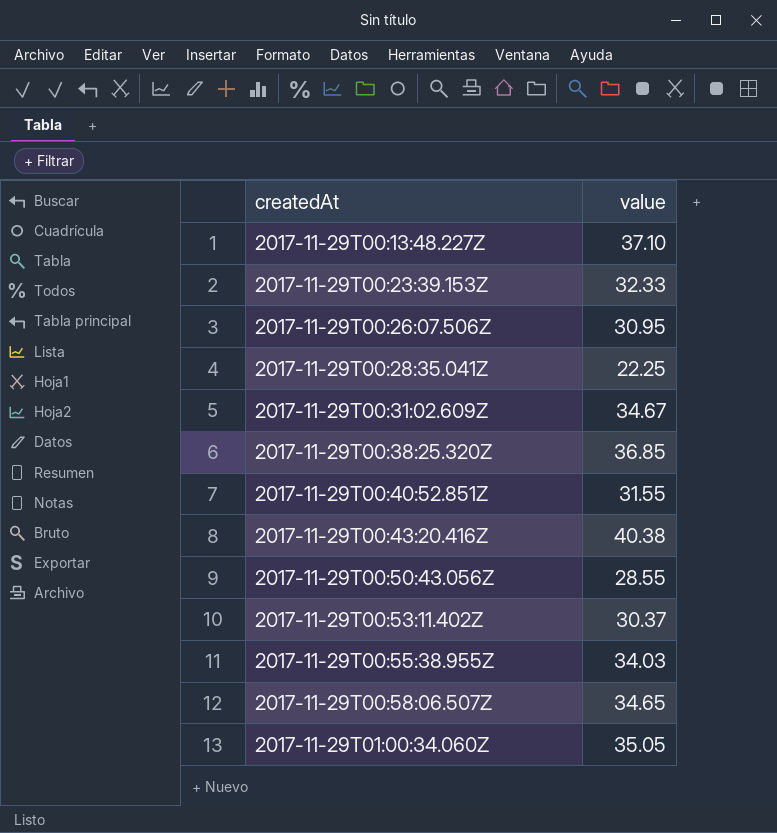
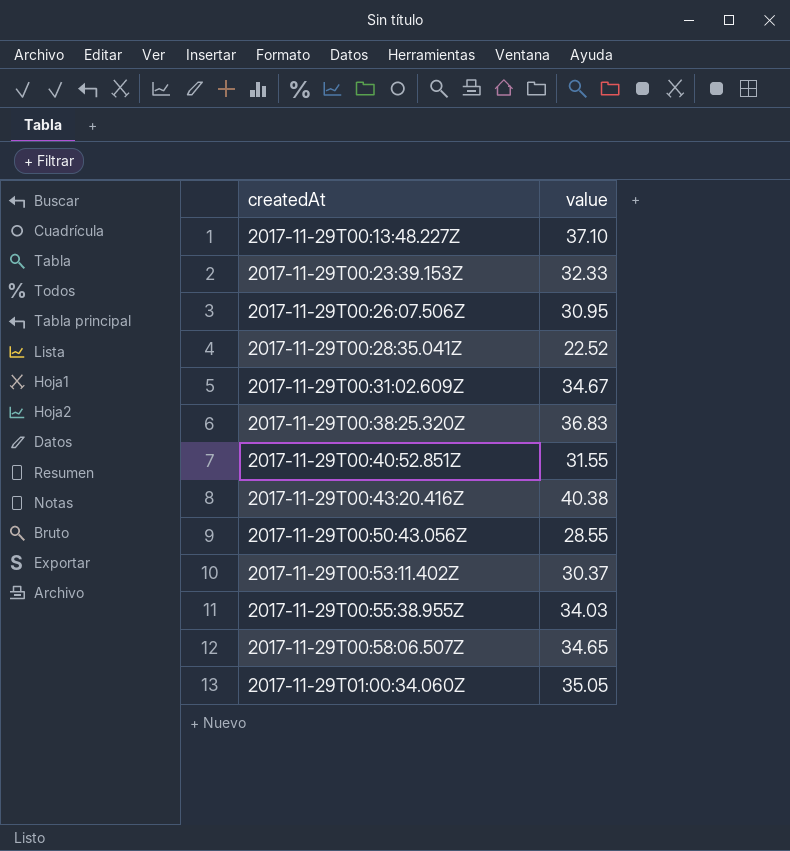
2017-11-29T00:28:35.041Z | value: 22.25 -> 22.52
2017-11-29T00:38:25.320Z | value: 36.85 -> 36.83

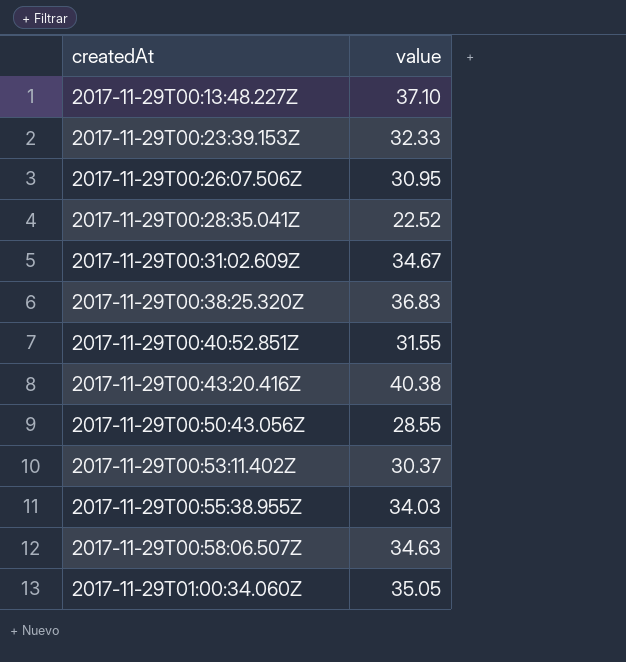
2017-11-29T00:58:06.507Z | value: 34.65 -> 34.63

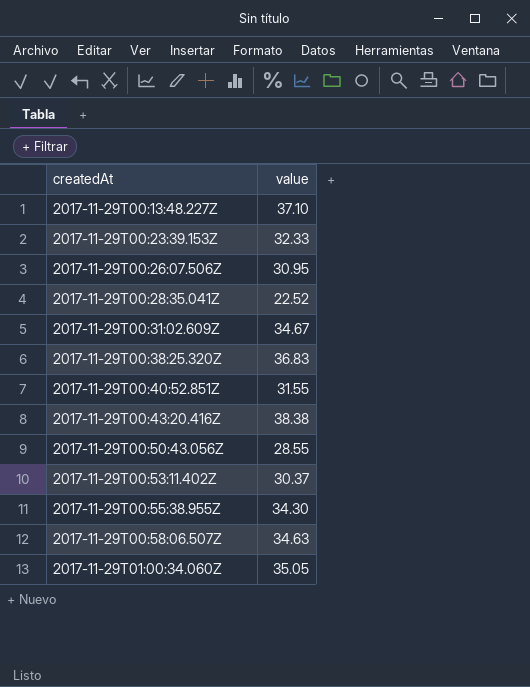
2017-11-29T00:43:20.416Z | value: 40.38 -> 38.38
2017-11-29T00:55:38.955Z | value: 34.03 -> 34.30

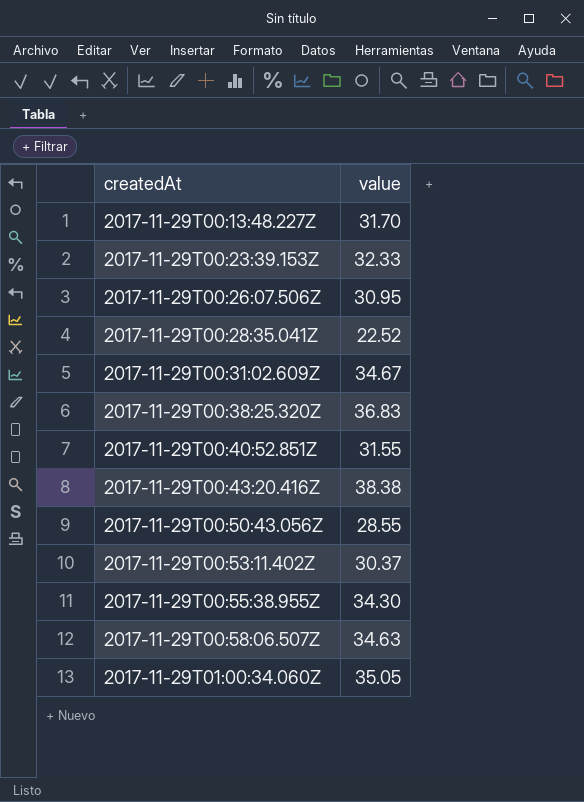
2017-11-29T00:13:48.227Z | value: 37.10 -> 31.70

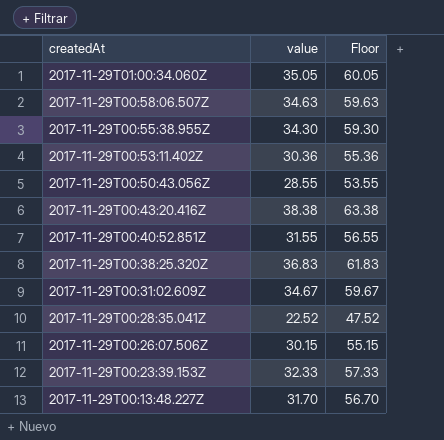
row order: createdAt ascending -> createdAt descending
column Floor | formula: none -> [value] + 25
2017-11-29T00:53:11.402Z | value: 30.37 -> 30.36
2017-11-29T00:26:07.506Z | value: 30.95 -> 30.15

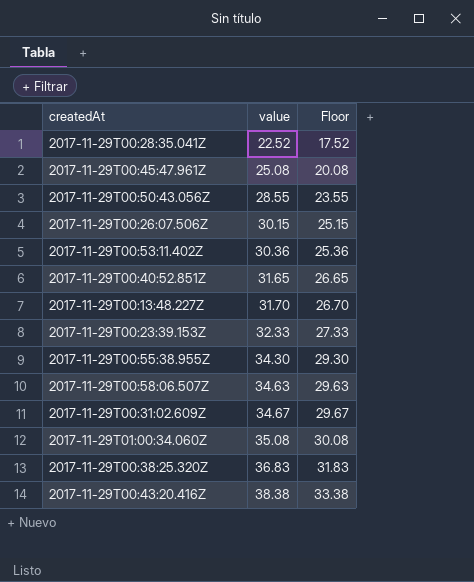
row order: createdAt descending -> value ascending
column Floor | formula: [value] + 25 -> [value] - 5
row 2017-11-29T00:45:47.961Z: none -> 25.08 | 20.08
2017-11-29T00:40:52.851Z | value: 31.55 -> 31.65
2017-11-29T01:00:34.060Z | value: 35.05 -> 35.08

